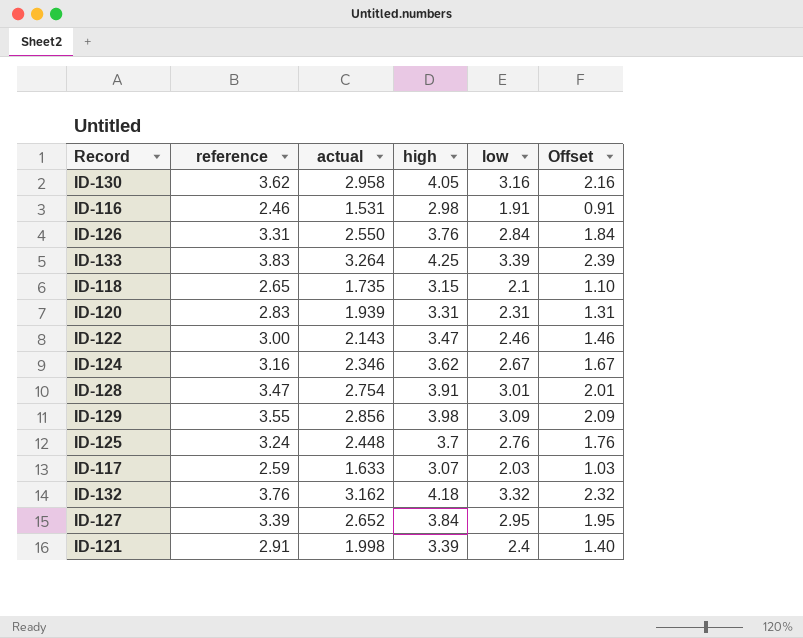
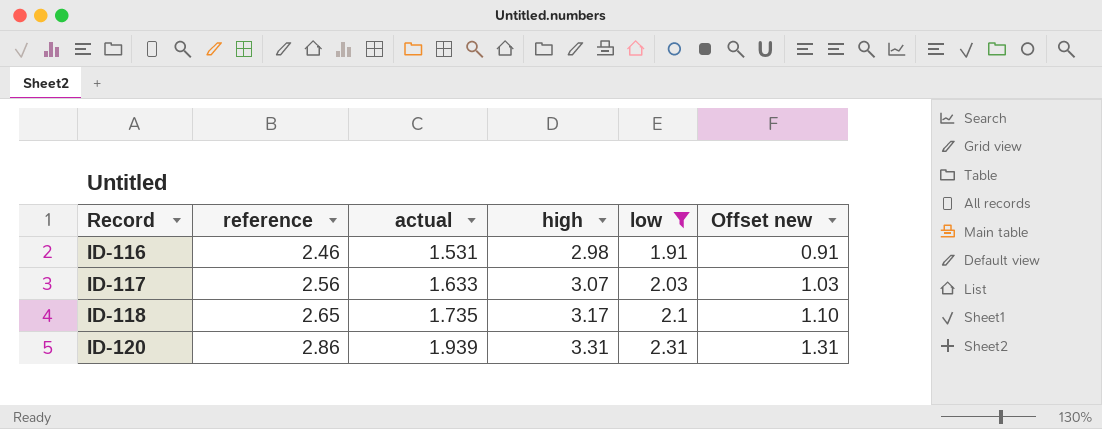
filter: none -> low <= 2.31
row order: none -> Record ascending
column name: Offset -> Offset new
ID-117 | reference: 2.59 -> 2.56
ID-118 | high: 3.15 -> 3.17
ID-120 | reference: 2.83 -> 2.86

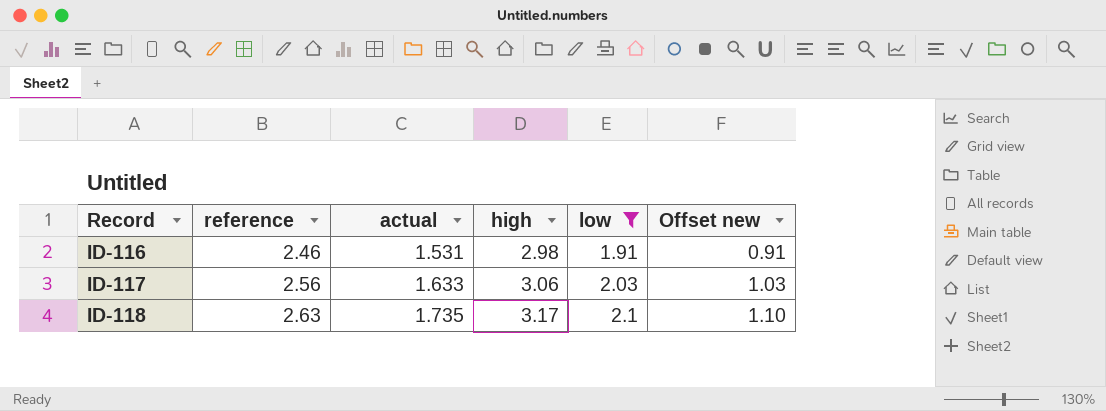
row ID-120: 2.86 | 1.939 | 3.31 | 2.31 | 1.31 -> none
ID-117 | high: 3.07 -> 3.06
ID-118 | reference: 2.65 -> 2.63

